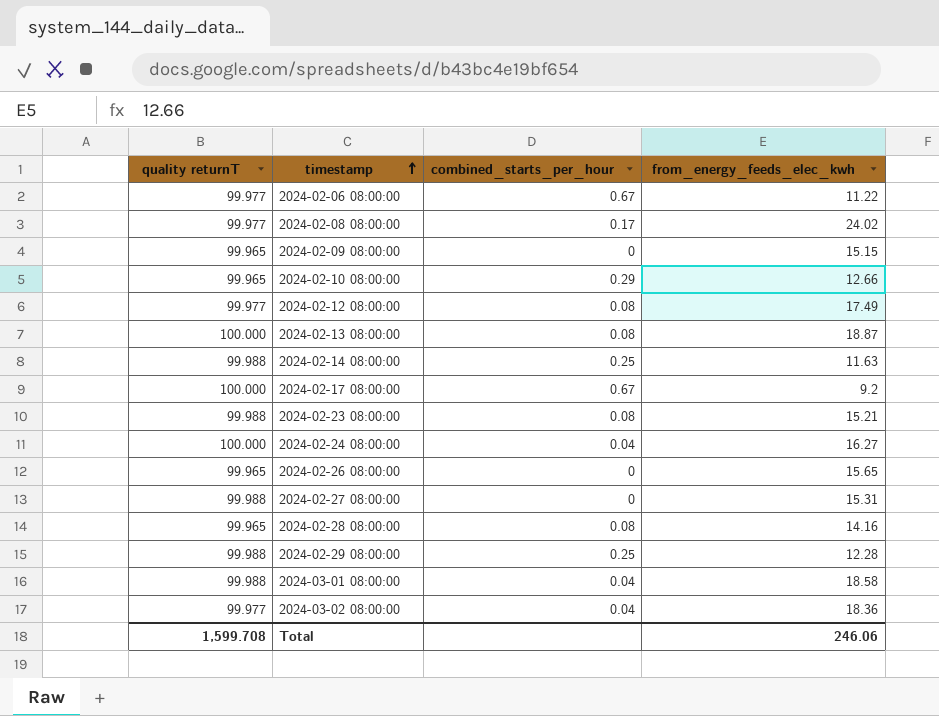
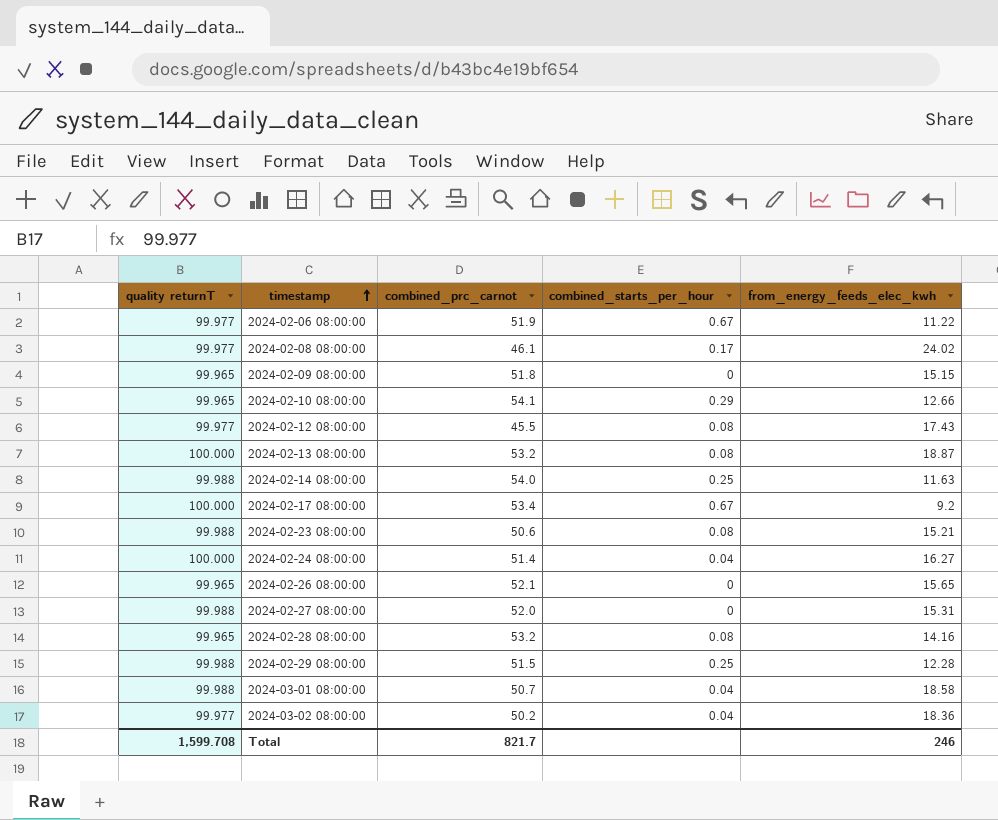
column combined_prc_carnot | position: none -> 3
2024-02-12 08:00:00 | from_energy_feeds_elec_kwh: 17.49 -> 17.43
Total | from_energy_feeds_elec_kwh: 246.06 -> 246

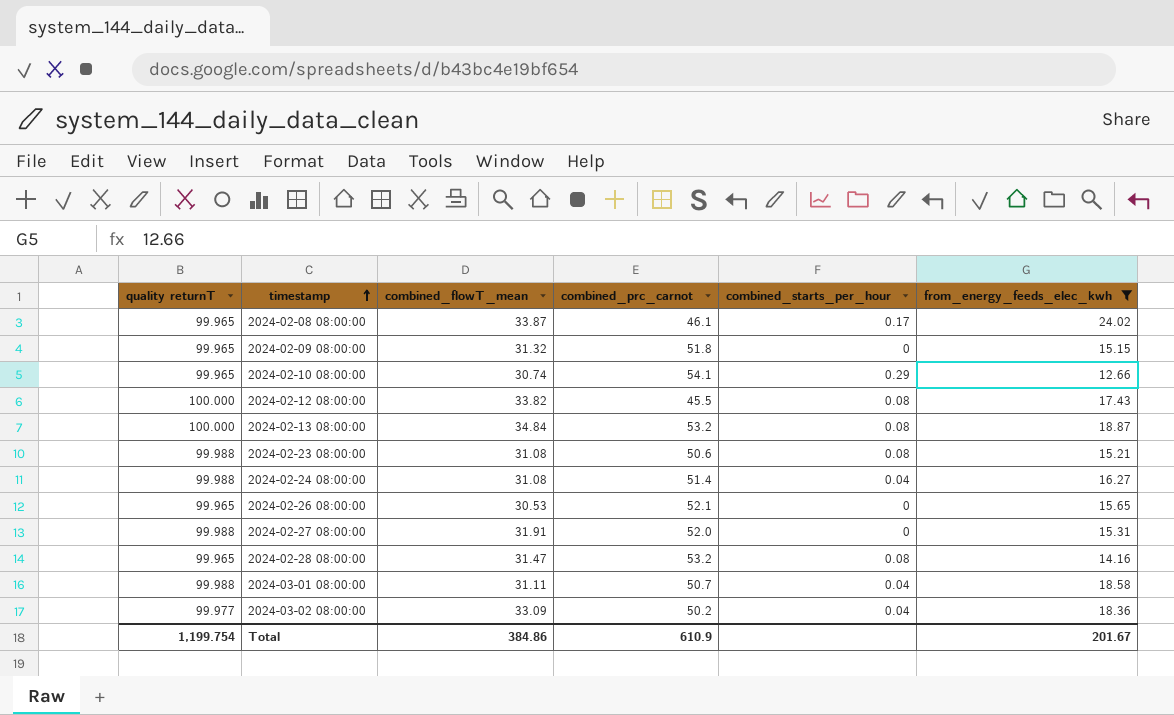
filter: none -> from_energy_feeds_elec_kwh >= 12.66
column combined_flowT_mean | position: none -> 3
2024-02-08 08:00:00 | quality returnT: 99.977 -> 99.965
2024-02-12 08:00:00 | quality returnT: 99.977 -> 100.000
2024-02-24 08:00:00 | quality returnT: 100.000 -> 99.988
Total | quality returnT: 1,599.708 -> 1,199.754
Total | combined_prc_carnot: 821.7 -> 610.9
Total | from_energy_feeds_elec_kwh: 246 -> 201.67

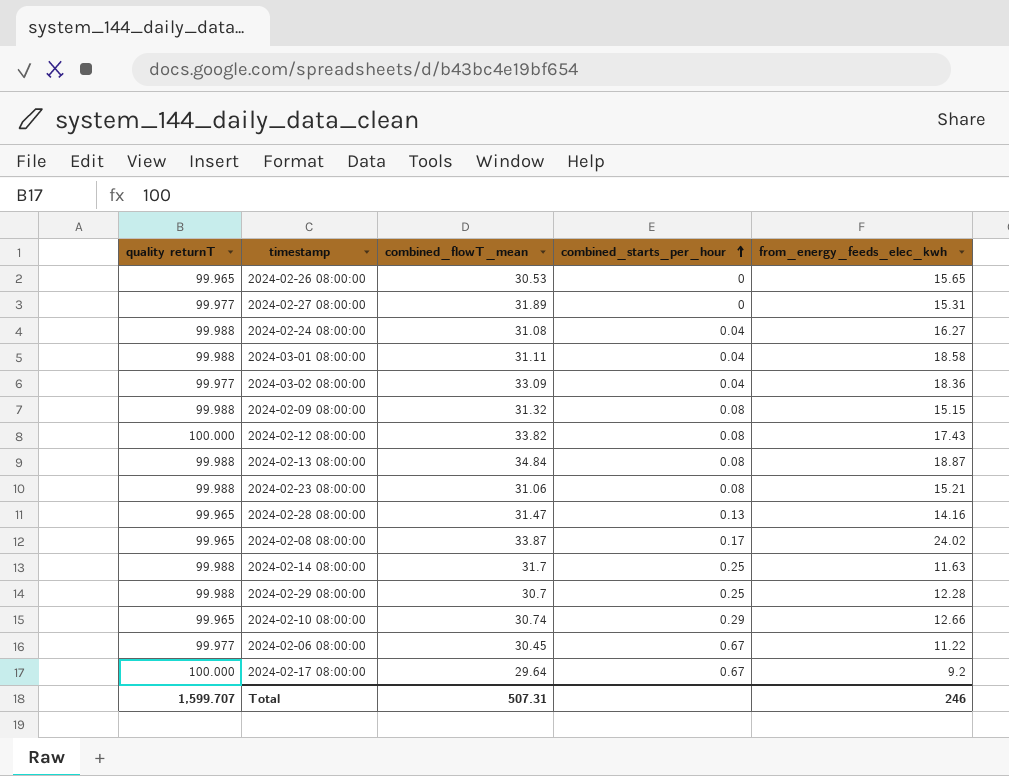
filter: from_energy_feeds_elec_kwh >= 12.66 -> none
row order: timestamp ascending -> combined_starts_per_hour ascending
column combined_prc_carnot | position: 4 -> none
2024-02-27 08:00:00 | quality returnT: 99.988 -> 99.977
2024-02-27 08:00:00 | combined_flowT_mean: 31.91 -> 31.89
2024-02-09 08:00:00 | quality returnT: 99.965 -> 99.988
2024-02-09 08:00:00 | combined_starts_per_hour: 0 -> 0.08
2024-02-13 08:00:00 | quality returnT: 100.000 -> 99.988
2024-02-23 08:00:00 | combined_flowT_mean: 31.08 -> 31.06
2024-02-28 08:00:00 | combined_starts_per_hour: 0.08 -> 0.13
Total | quality returnT: 1,199.754 -> 1,599.707
Total | combined_flowT_mean: 384.86 -> 507.31
Total | from_energy_feeds_elec_kwh: 201.67 -> 246

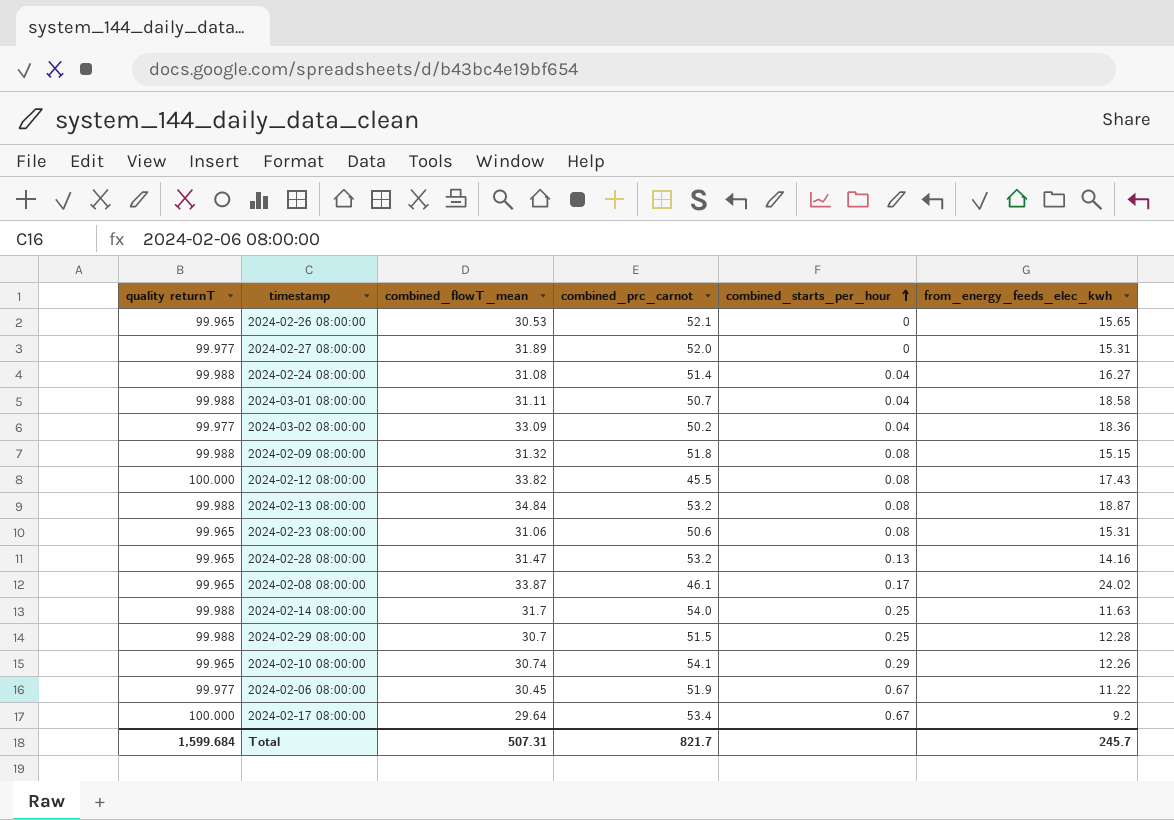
column combined_prc_carnot | position: none -> 4
2024-02-23 08:00:00 | quality returnT: 99.988 -> 99.965
2024-02-23 08:00:00 | from_energy_feeds_elec_kwh: 15.21 -> 15.31
2024-02-10 08:00:00 | from_energy_feeds_elec_kwh: 12.66 -> 12.26
Total | quality returnT: 1,599.707 -> 1,599.684
Total | from_energy_feeds_elec_kwh: 246 -> 245.7

